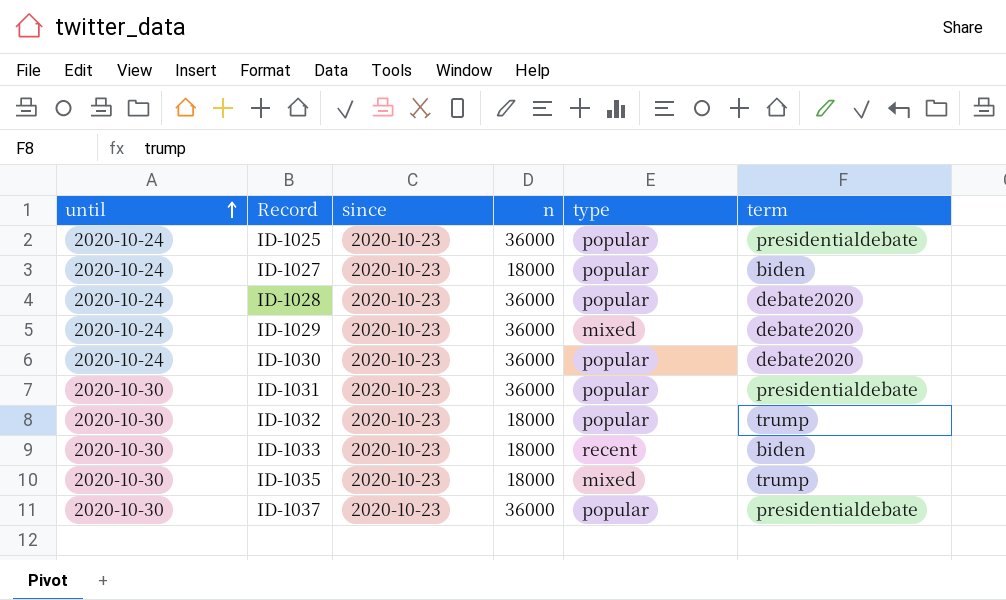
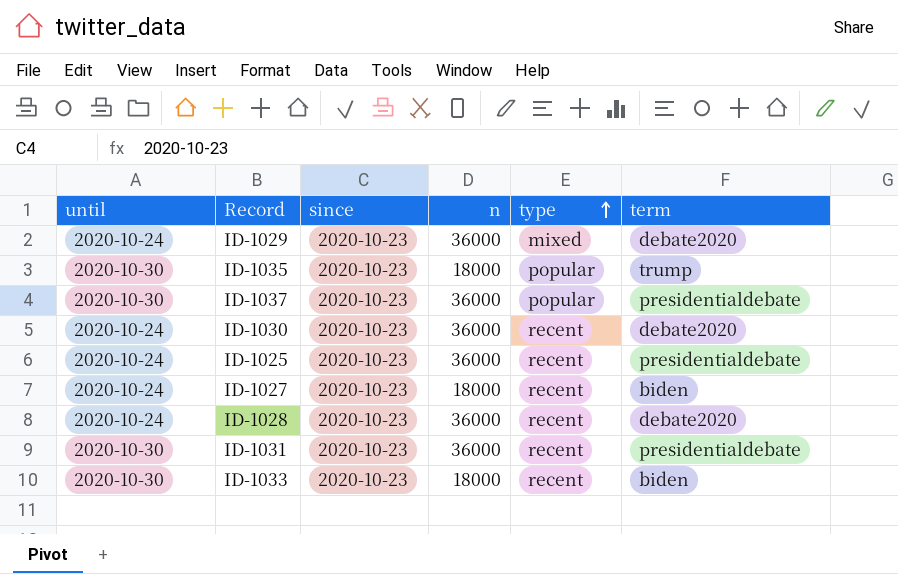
row order: until ascending -> type ascending
row ID-1032: 2020-10-30 | 2020-10-23 | 18000 | popular | trump -> none
ID-1035 | type: mixed -> popular
ID-1030 | type: popular -> recent
ID-1025 | type: popular -> recent
ID-1027 | type: popular -> recent
ID-1028 | type: popular -> recent
ID-1031 | type: popular -> recent

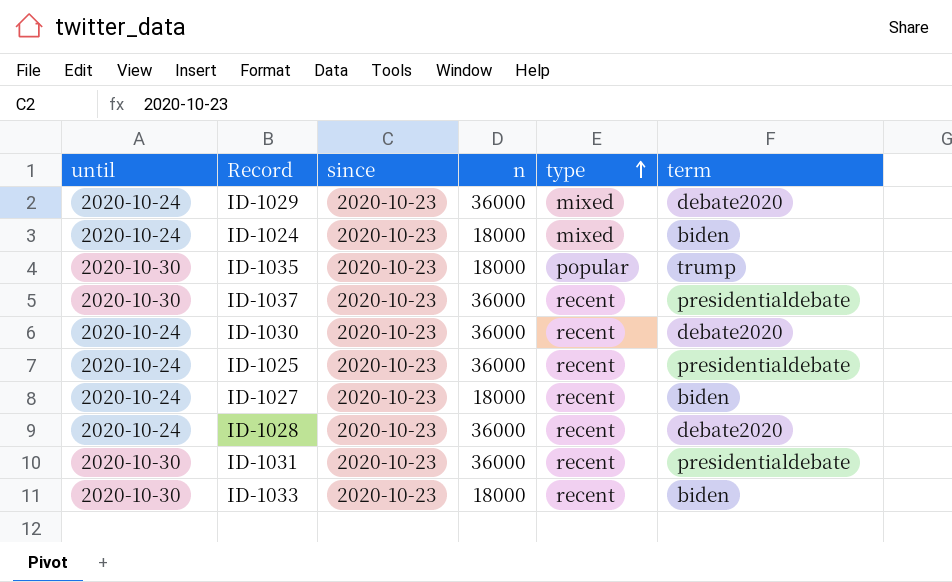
row ID-1024: none -> 2020-10-24 | 2020-10-23 | 18000 | mixed | biden
ID-1037 | type: popular -> recent

